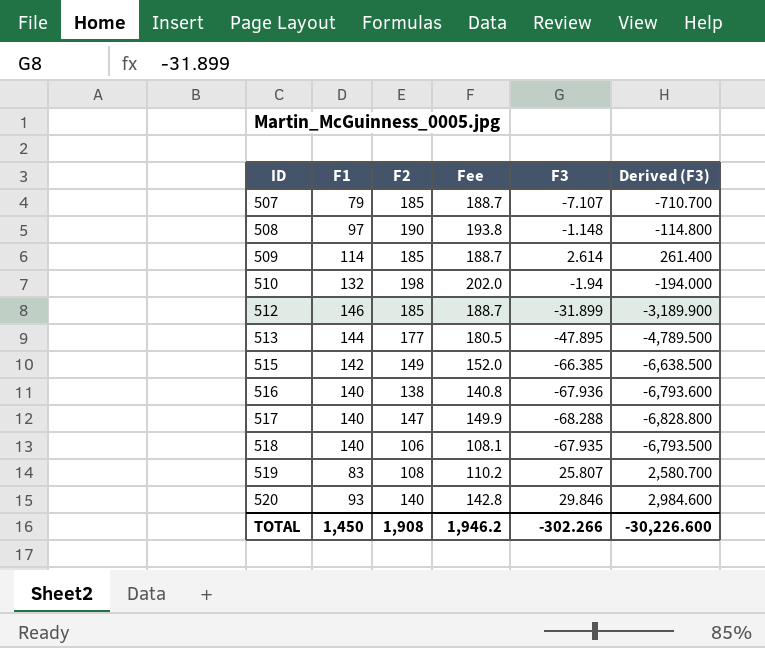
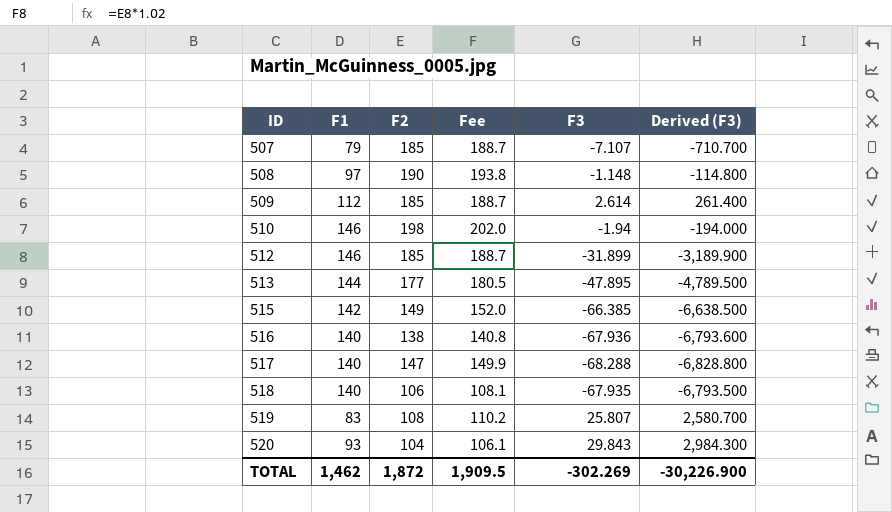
509 | F1: 114 -> 112
510 | F1: 132 -> 146
520 | F2: 140 -> 104
520 | Fee: 142.8 -> 106.1
520 | F3: 29.846 -> 29.843
520 | Derived (F3): 2,984.600 -> 2,984.300
TOTAL | F1: 1,450 -> 1,462
TOTAL | F2: 1,908 -> 1,872
TOTAL | Fee: 1,946.2 -> 1,909.5
TOTAL | F3: -302.266 -> -302.269
TOTAL | Derived (F3): -30,226.600 -> -30,226.900

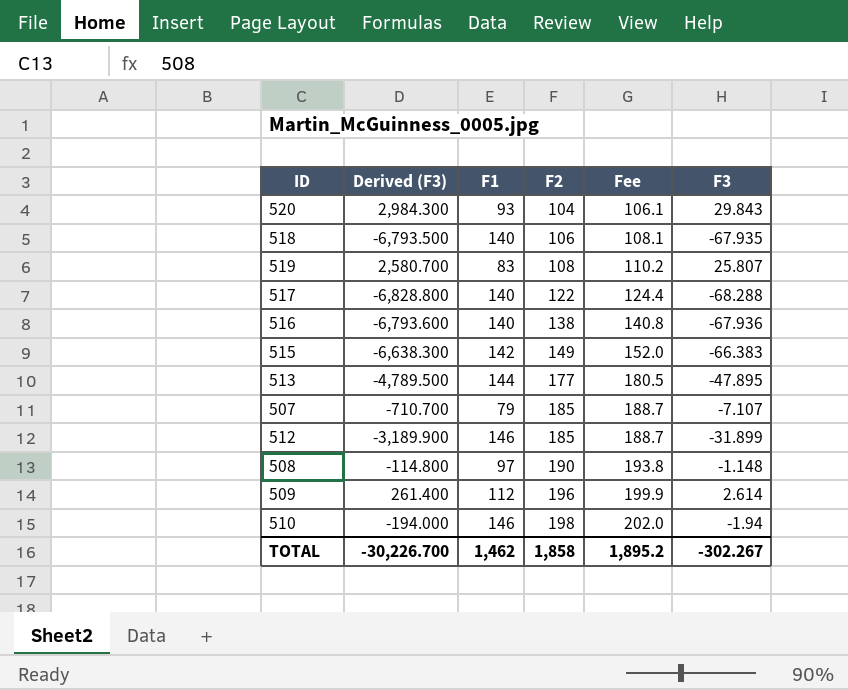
row order: ID ascending -> F2 ascending
column Derived (F3) | position: 6 -> 2
517 | F2: 147 -> 122
517 | Fee: 149.9 -> 124.4
515 | Derived (F3): -6,638.500 -> -6,638.300
515 | F3: -66.385 -> -66.383
509 | F2: 185 -> 196
509 | Fee: 188.7 -> 199.9
TOTAL | Derived (F3): -30,226.900 -> -30,226.700
TOTAL | F2: 1,872 -> 1,858
TOTAL | Fee: 1,909.5 -> 1,895.2
TOTAL | F3: -302.269 -> -302.267

